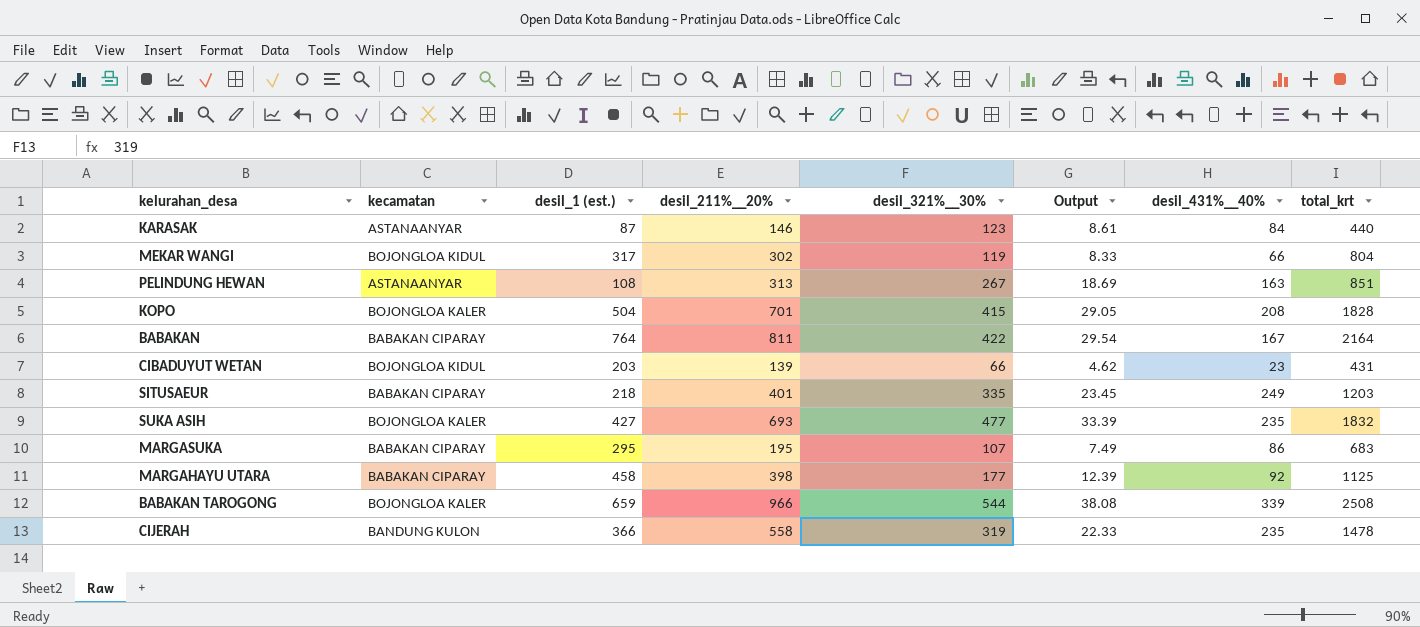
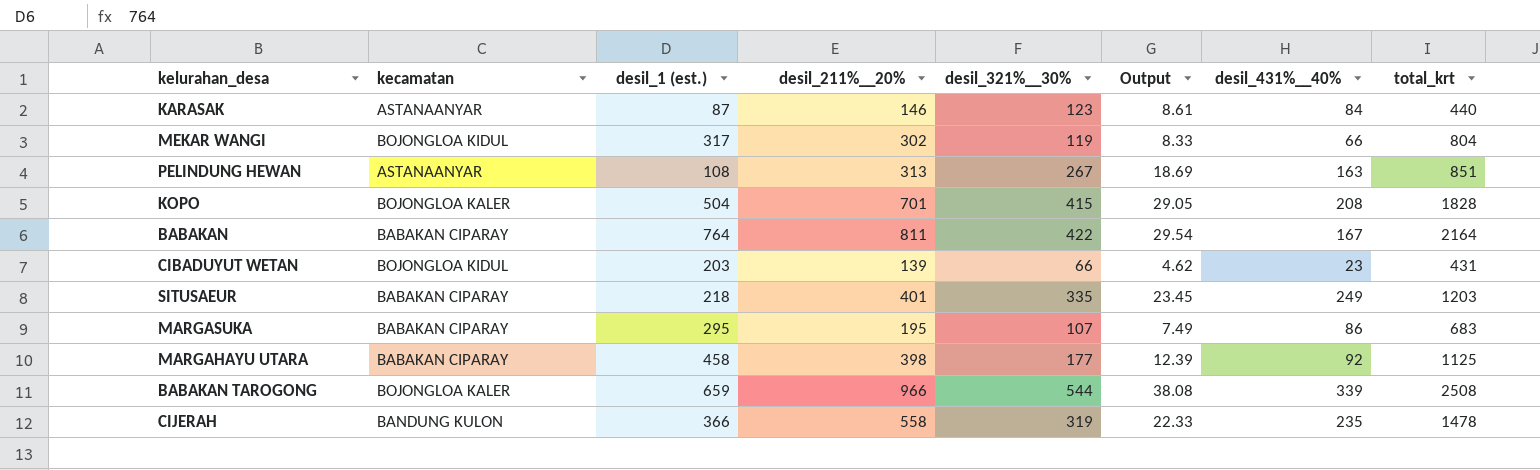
row SUKA ASIH: BOJONGLOA KALER | 427 | 693 | 477 | 33.39 | 235 | 1832 -> none

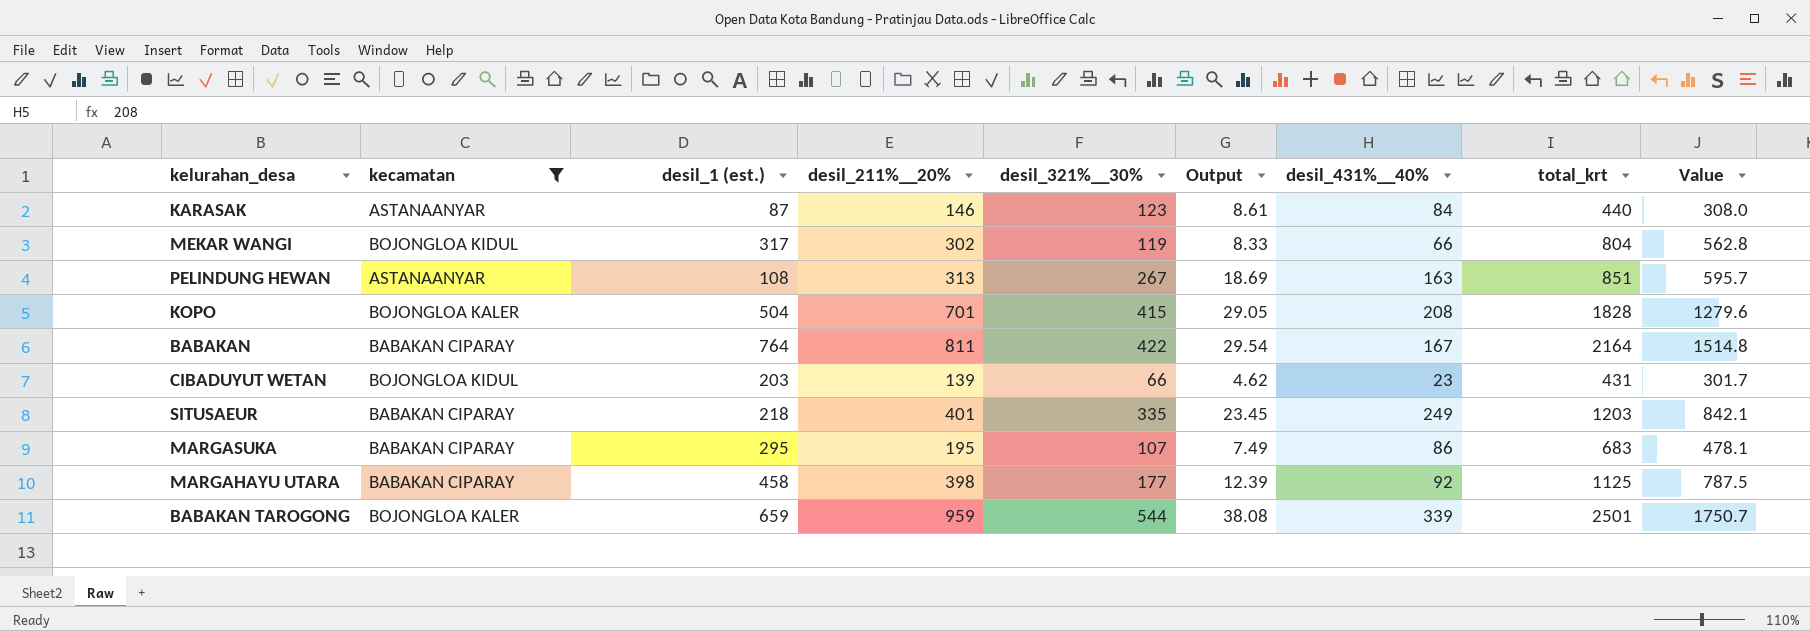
filter: none -> kecamatan != BANDUNG KULON
column Value | formula: none -> [total_krt] * 0.7
BABAKAN TAROGONG | desil_211%__20%: 966 -> 959
BABAKAN TAROGONG | total_krt: 2508 -> 2501

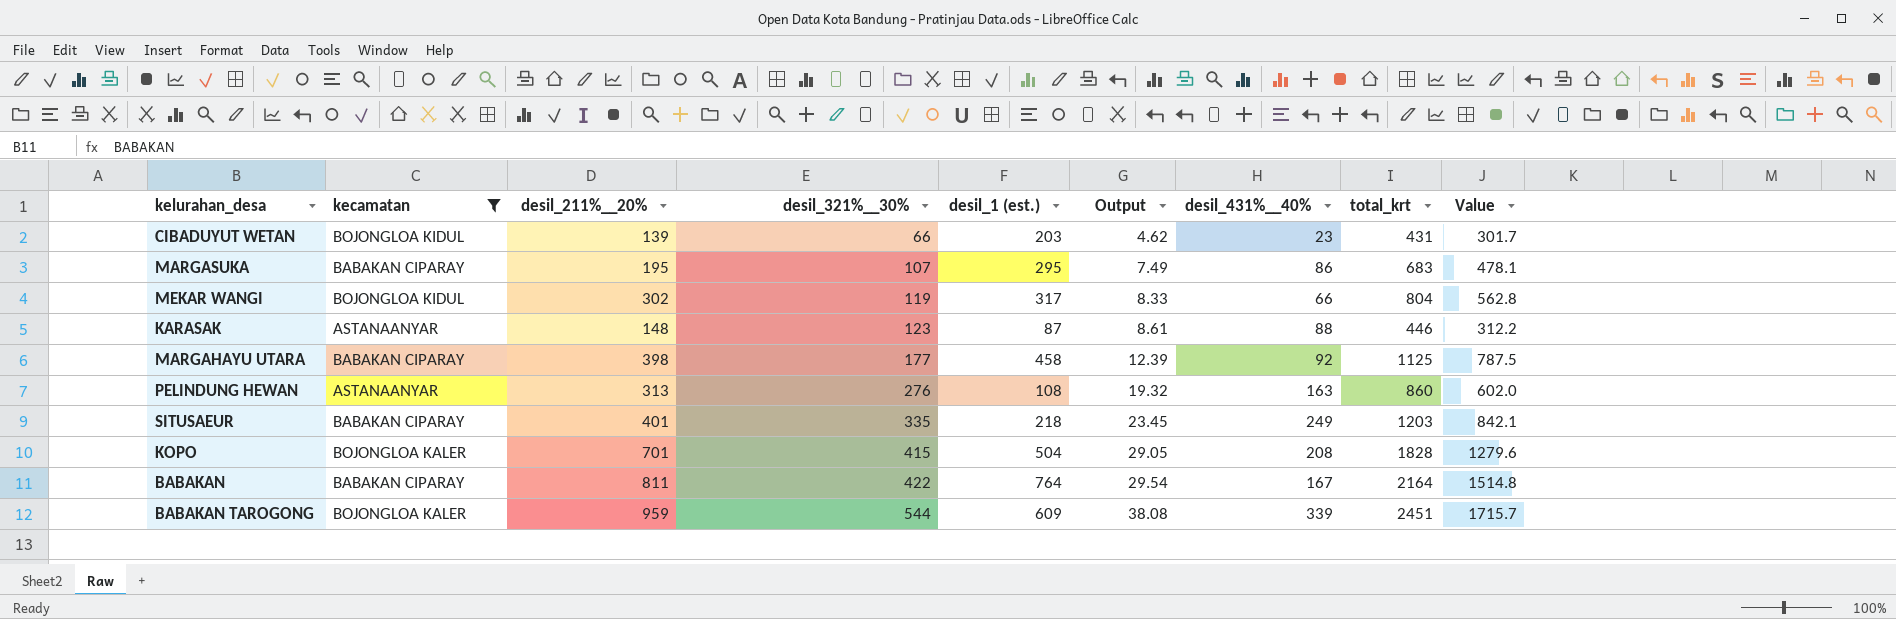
row order: none -> desil_321%__30% ascending
column desil_1 (est.) | position: 3 -> 5
KARASAK | desil_211%__20%: 146 -> 148
KARASAK | desil_431%__40%: 84 -> 88
KARASAK | total_krt: 440 -> 446
KARASAK | Value: 308.0 -> 312.2
PELINDUNG HEWAN | desil_321%__30%: 267 -> 276
PELINDUNG HEWAN | Output: 18.69 -> 19.32
PELINDUNG HEWAN | total_krt: 851 -> 860
PELINDUNG HEWAN | Value: 595.7 -> 602.0
BABAKAN TAROGONG | desil_1 (est.): 659 -> 609
BABAKAN TAROGONG | total_krt: 2501 -> 2451
BABAKAN TAROGONG | Value: 1750.7 -> 1715.7

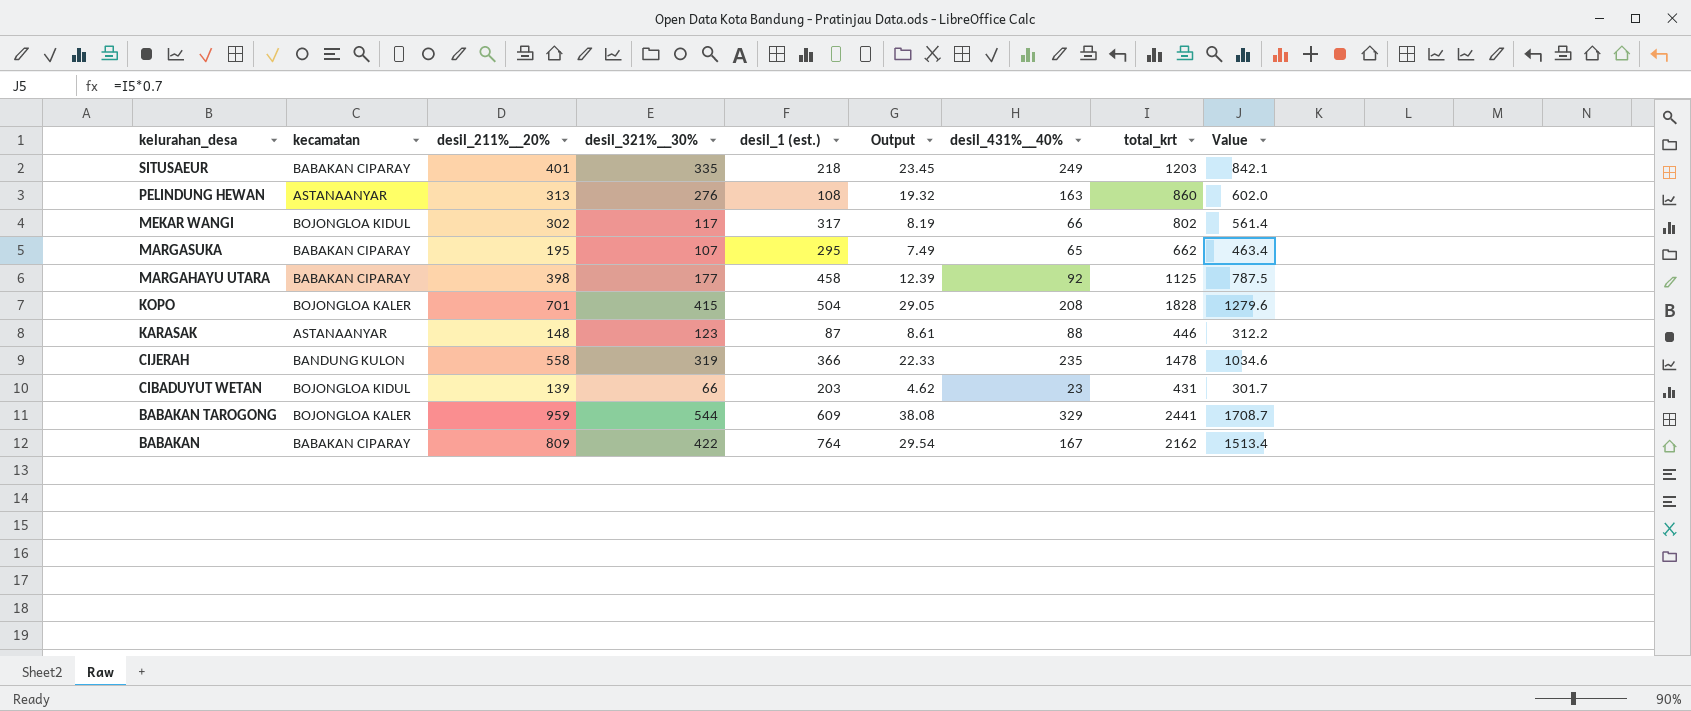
filter: kecamatan != BANDUNG KULON -> none
row order: desil_321%__30% ascending -> kelurahan_desa descending
MEKAR WANGI | desil_321%__30%: 119 -> 117
MEKAR WANGI | Output: 8.33 -> 8.19
MEKAR WANGI | total_krt: 804 -> 802
MEKAR WANGI | Value: 562.8 -> 561.4
MARGASUKA | desil_431%__40%: 86 -> 65
MARGASUKA | total_krt: 683 -> 662
MARGASUKA | Value: 478.1 -> 463.4
BABAKAN TAROGONG | desil_431%__40%: 339 -> 329
BABAKAN TAROGONG | total_krt: 2451 -> 2441
BABAKAN TAROGONG | Value: 1715.7 -> 1708.7
BABAKAN | desil_211%__20%: 811 -> 809
BABAKAN | total_krt: 2164 -> 2162
BABAKAN | Value: 1514.8 -> 1513.4

